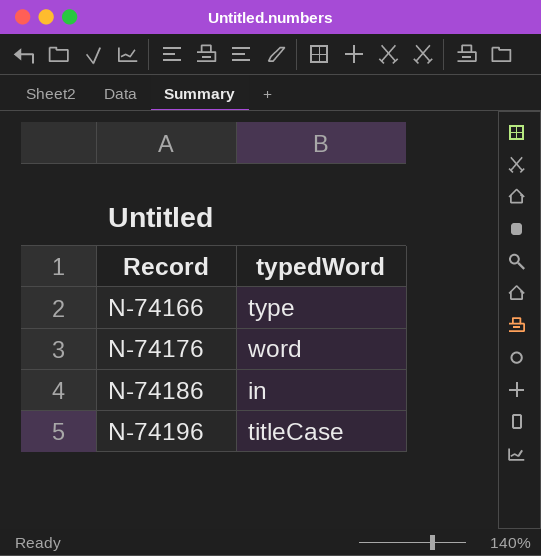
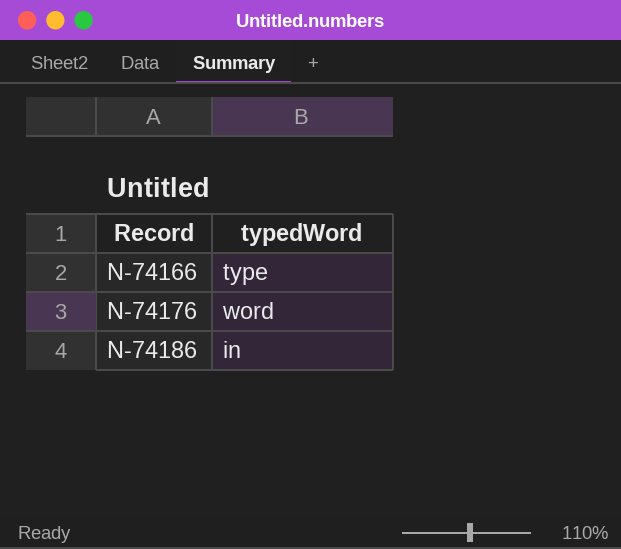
row N-74196: titleCase -> none

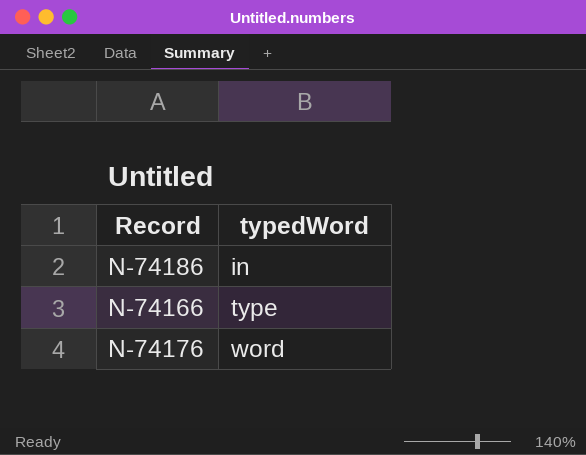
row order: Record ascending -> typedWord ascending

